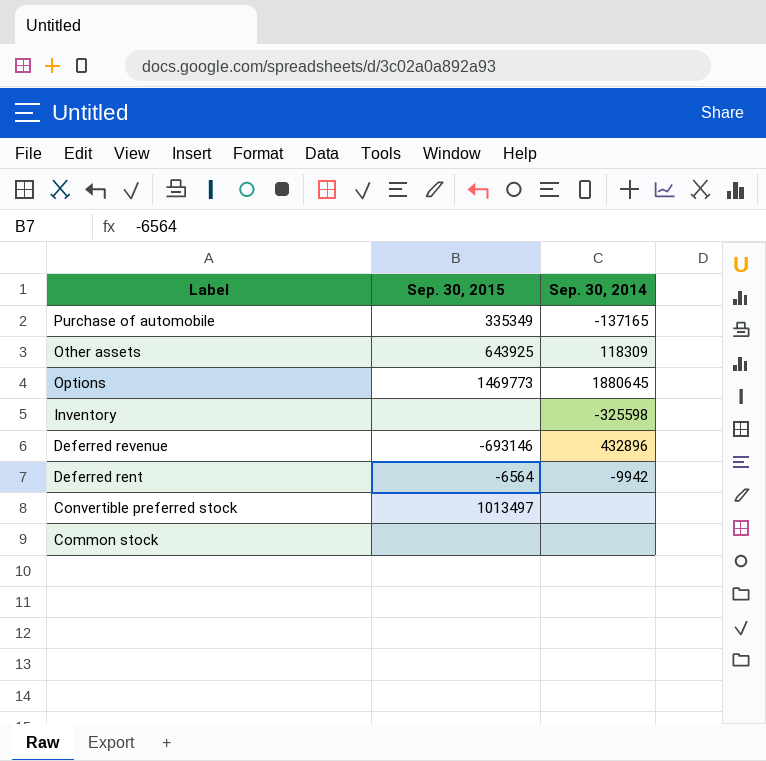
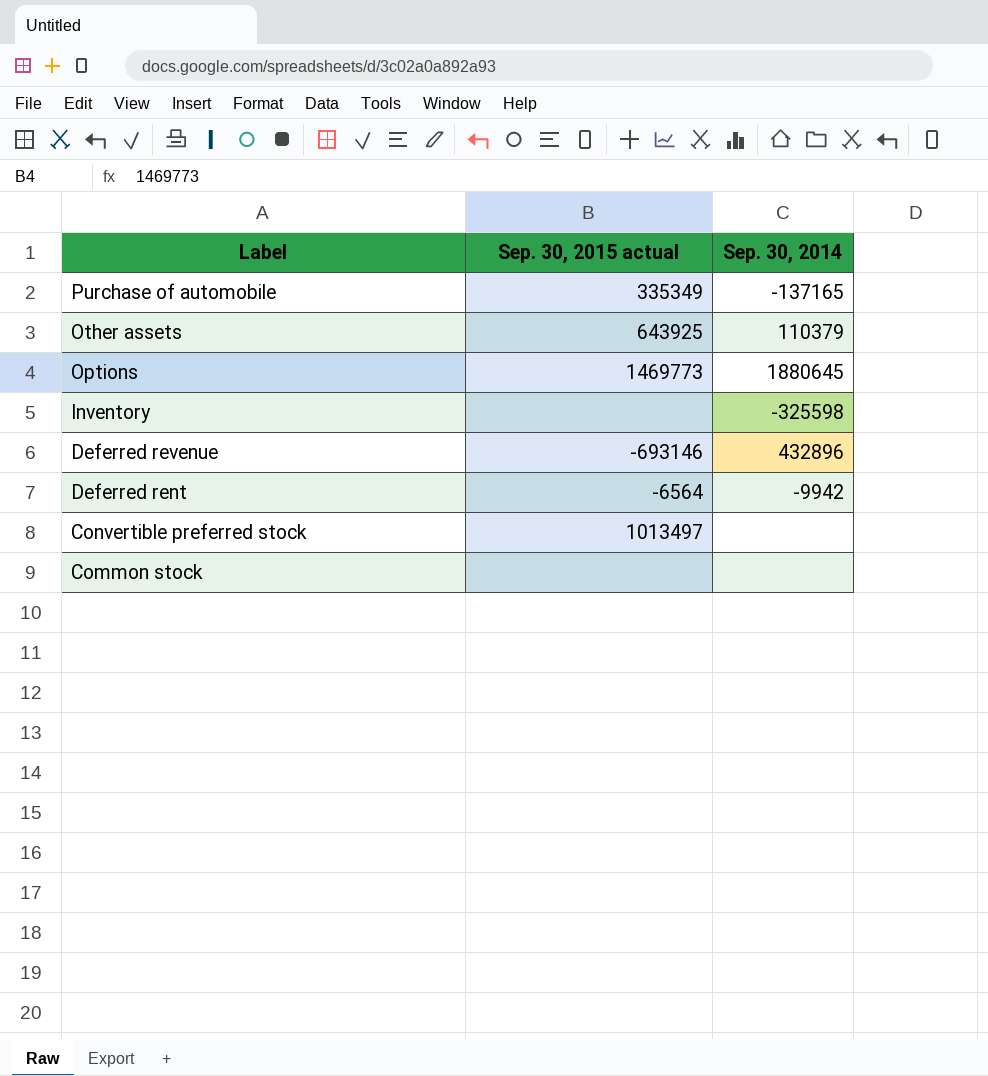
column name: Sep. 30, 2015 -> Sep. 30, 2015 actual
Other assets | Sep. 30, 2014: 118309 -> 110379

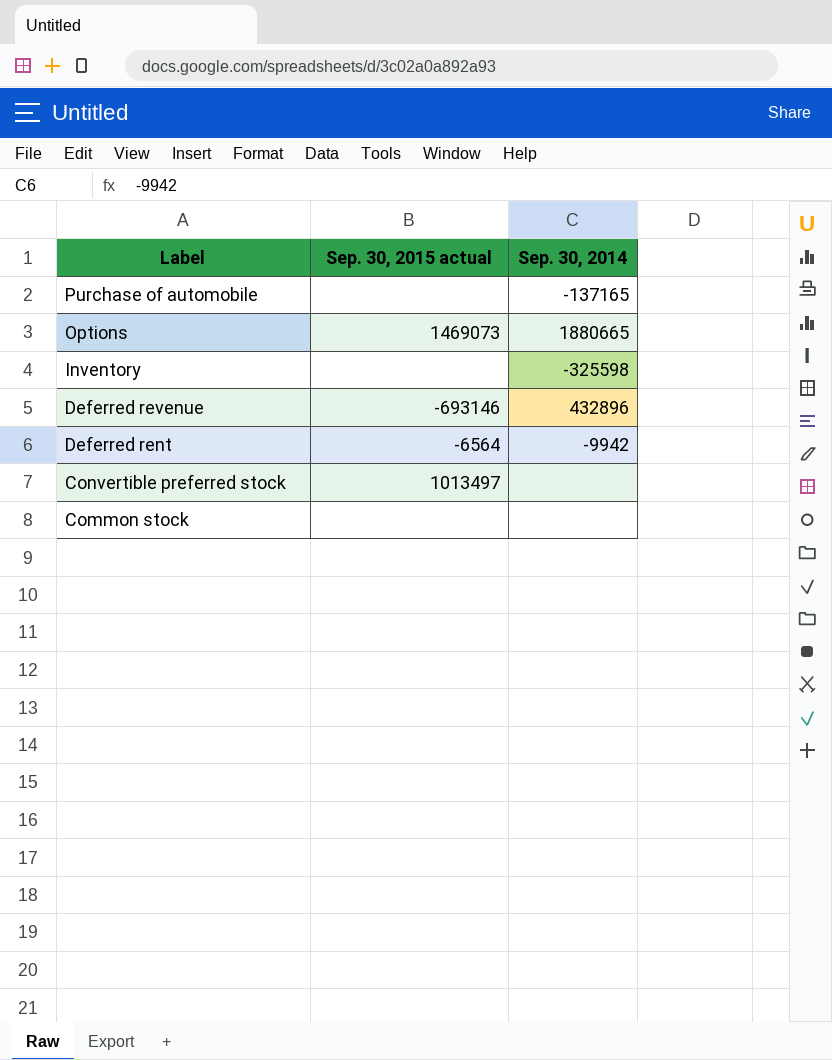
row Other assets: 643925 | 110379 -> none
Purchase of automobile | Sep. 30, 2015 actual: 335349 -> none
Options | Sep. 30, 2015 actual: 1469773 -> 1469073
Options | Sep. 30, 2014: 1880645 -> 1880665

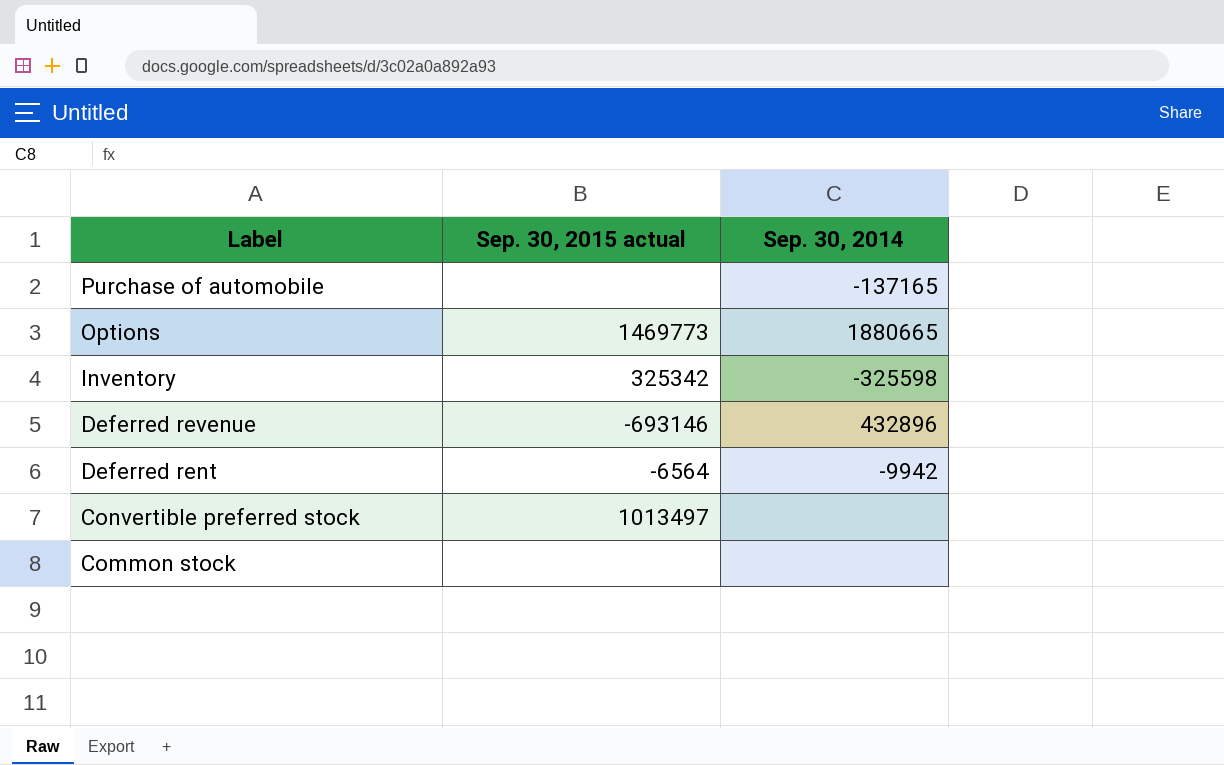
Options | Sep. 30, 2015 actual: 1469073 -> 1469773
Inventory | Sep. 30, 2015 actual: none -> 325342

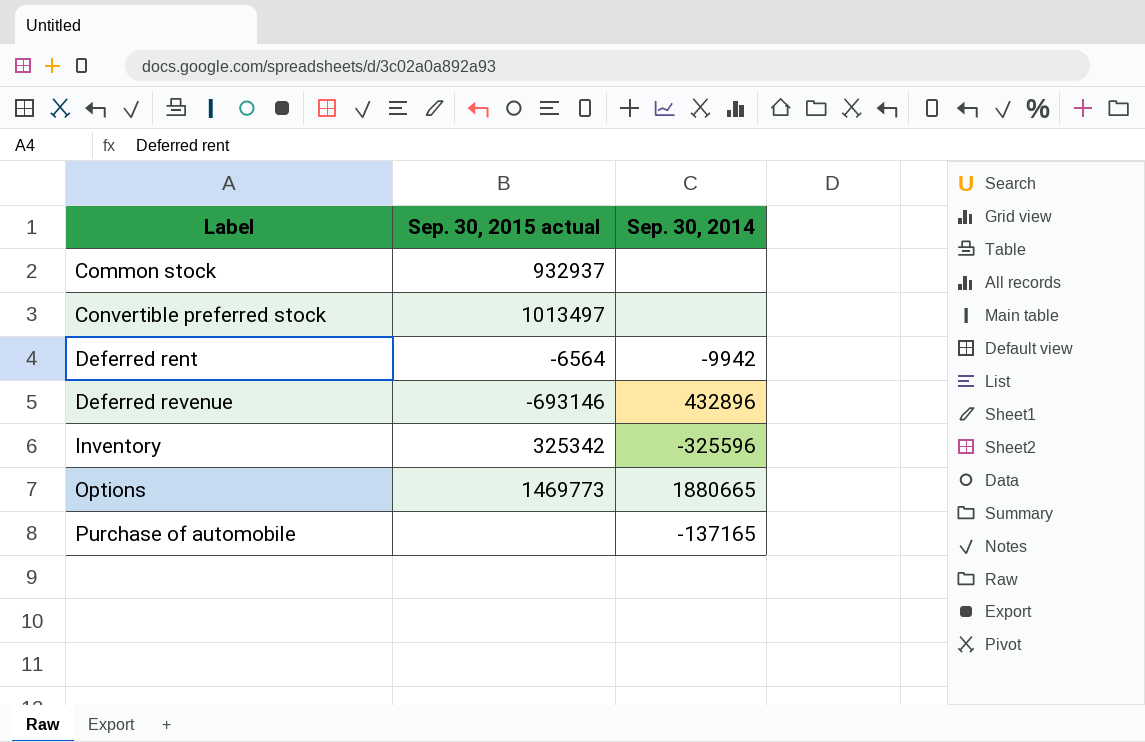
row order: Label descending -> Label ascending
Common stock | Sep. 30, 2015 actual: none -> 932937
Inventory | Sep. 30, 2014: -325598 -> -325596

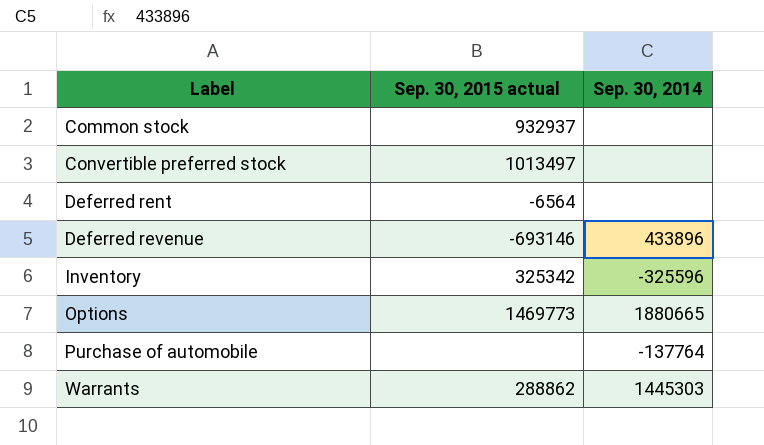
Deferred rent | Sep. 30, 2014: -9942 -> none
Deferred revenue | Sep. 30, 2014: 432896 -> 433896
Purchase of automobile | Sep. 30, 2014: -137165 -> -137764
row Warrants: none -> 288862 | 1445303

